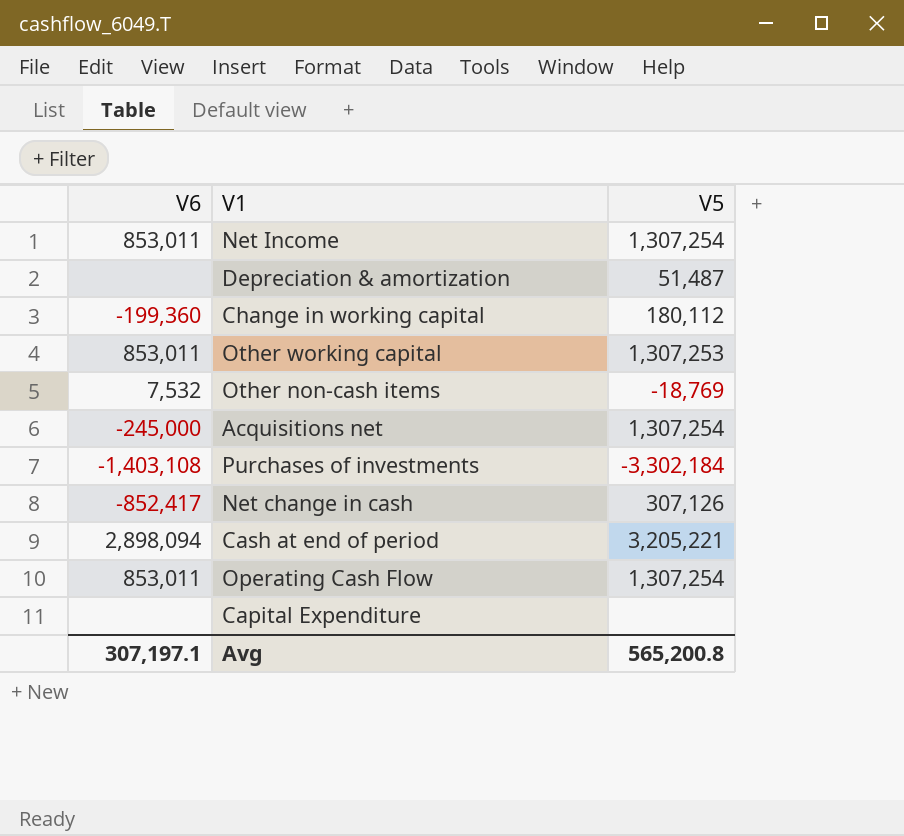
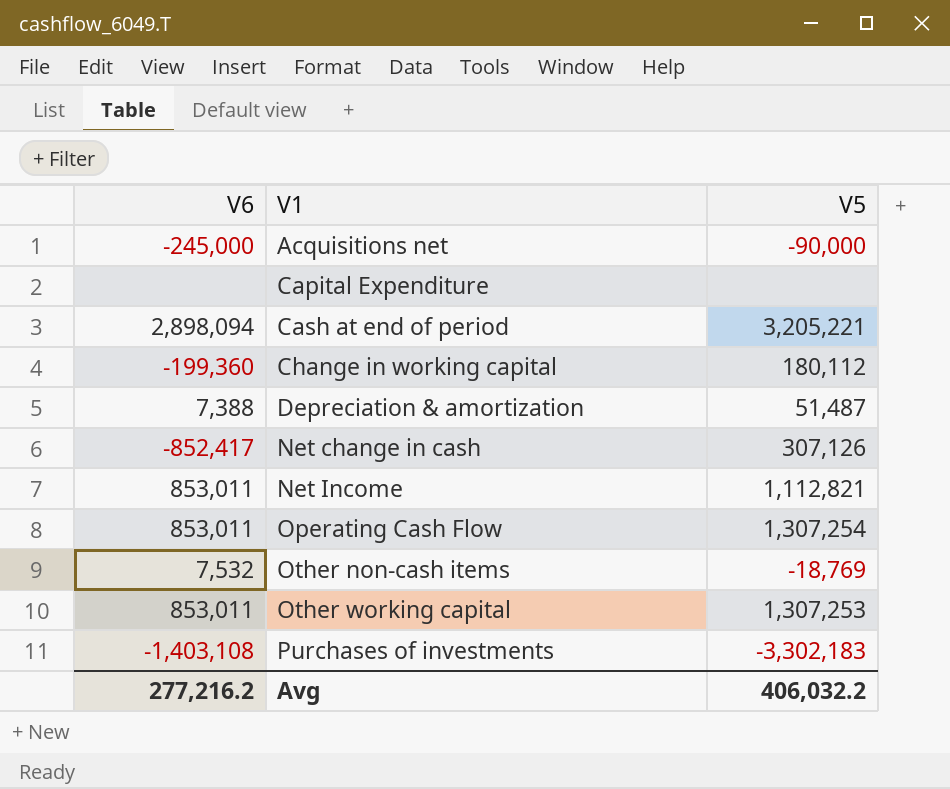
row order: none -> V1 ascending
Acquisitions net | V5: 1,307,254 -> -90,000
Depreciation & amortization | V6: none -> 7,388
Net Income | V5: 1,307,254 -> 1,112,821
Purchases of investments | V5: -3,302,184 -> -3,302,183
Avg | V6: 307,197.1 -> 277,216.2
Avg | V5: 565,200.8 -> 406,032.2

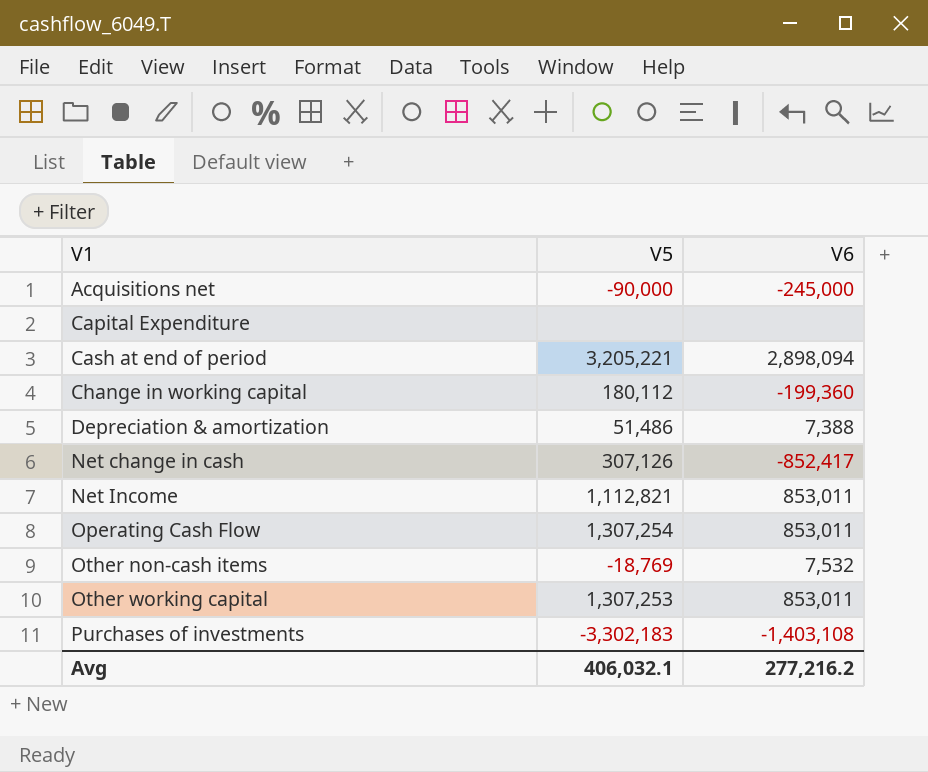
column V6 | position: 1 -> 3
Depreciation & amortization | V5: 51,487 -> 51,486
Avg | V5: 406,032.2 -> 406,032.1

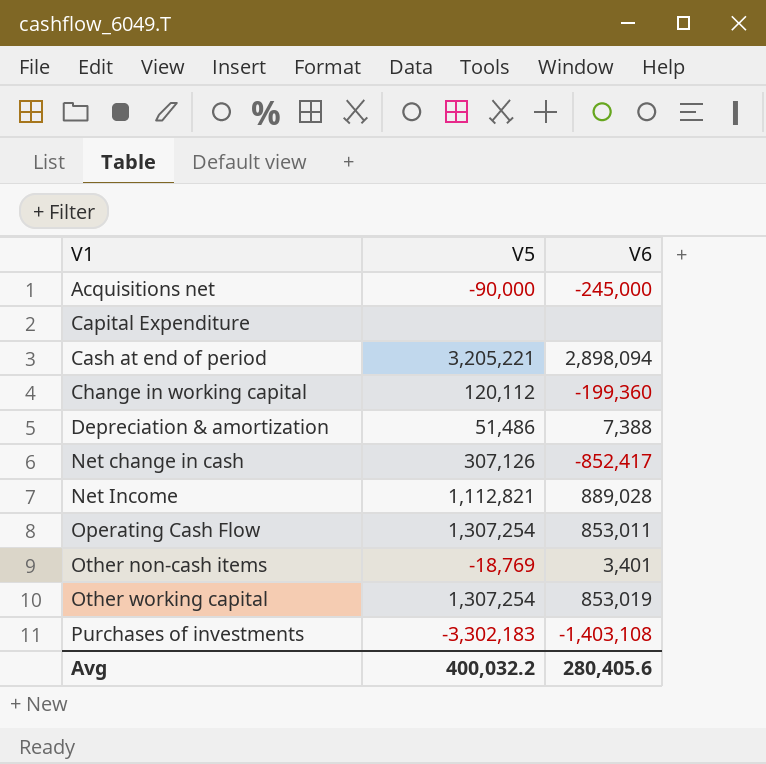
Change in working capital | V5: 180,112 -> 120,112
Net Income | V6: 853,011 -> 889,028
Other non-cash items | V6: 7,532 -> 3,401
Other working capital | V5: 1,307,253 -> 1,307,254
Other working capital | V6: 853,011 -> 853,019
Avg | V5: 406,032.1 -> 400,032.2
Avg | V6: 277,216.2 -> 280,405.6

